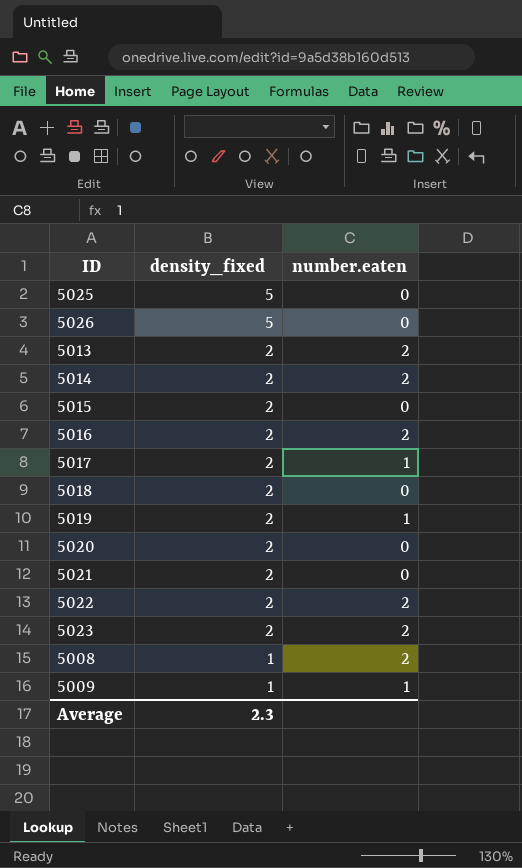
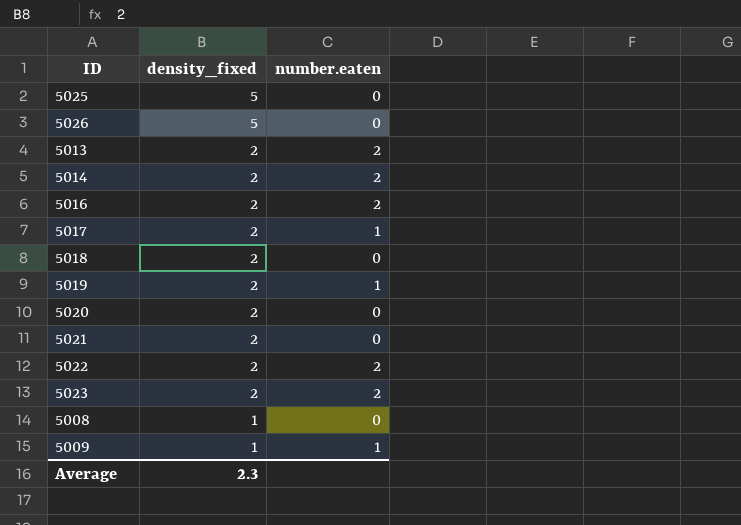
row 5015: 2 | 0 -> none
5008 | number.eaten: 2 -> 0

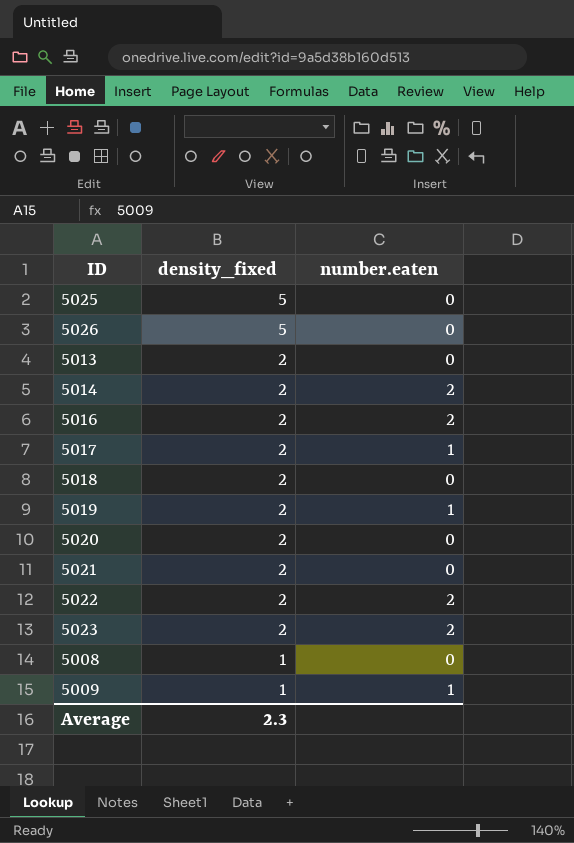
5013 | number.eaten: 2 -> 0

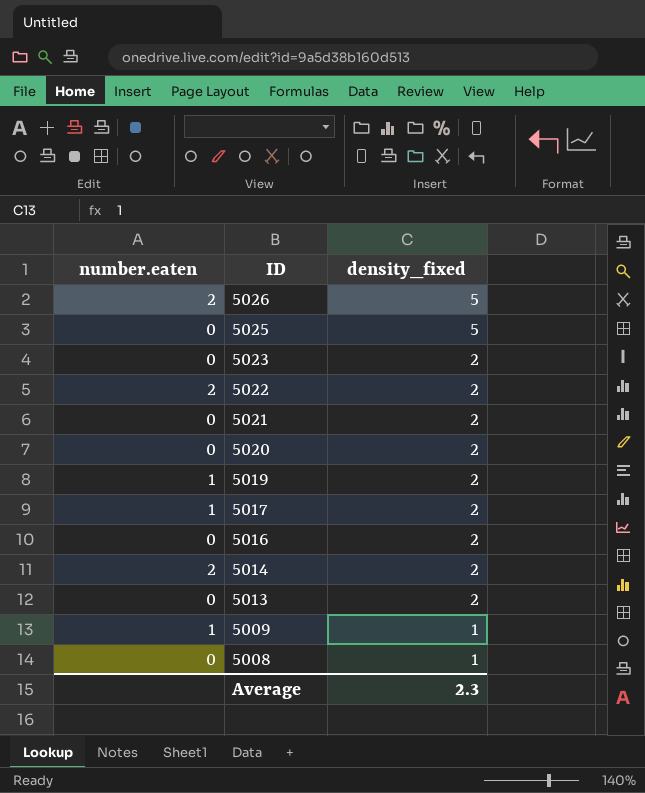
row order: density_fixed descending -> ID descending
column number.eaten | position: 3 -> 1
row 5018: 2 | 0 -> none
5026 | number.eaten: 0 -> 2
5023 | number.eaten: 2 -> 0
5016 | number.eaten: 2 -> 0

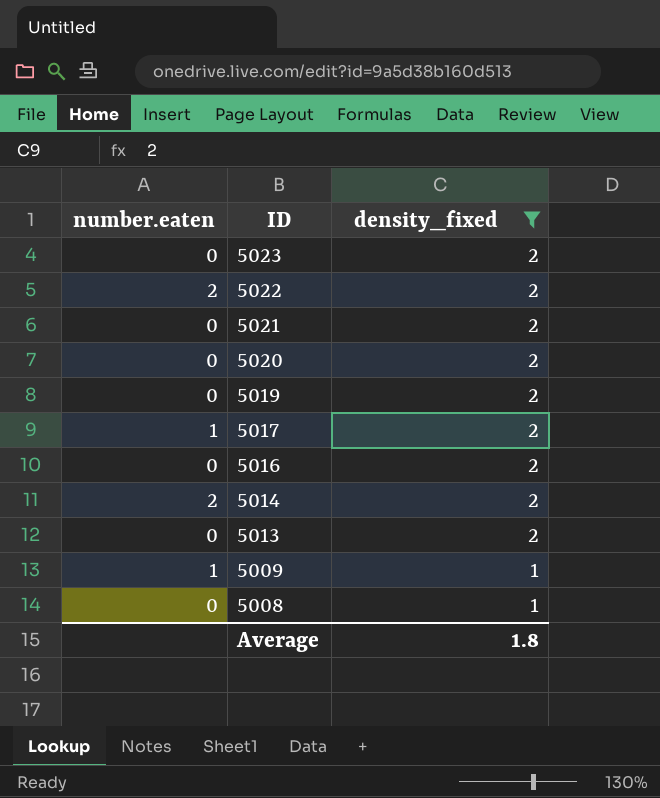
filter: none -> density_fixed != 5
5019 | number.eaten: 1 -> 0
Average | density_fixed: 2.3 -> 1.8

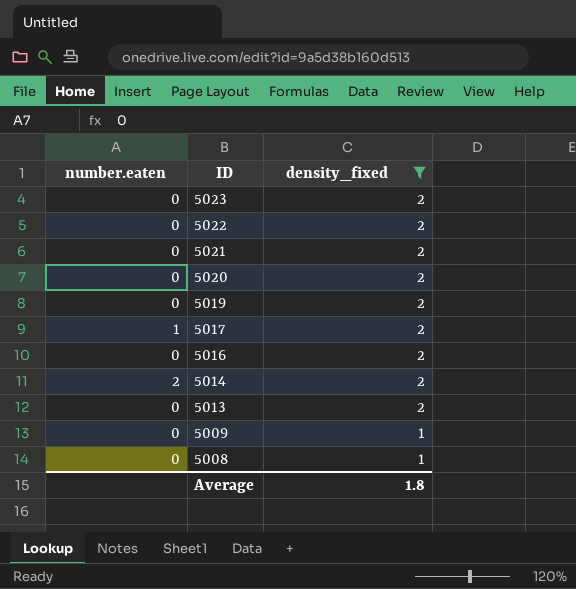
5022 | number.eaten: 2 -> 0
5009 | number.eaten: 1 -> 0

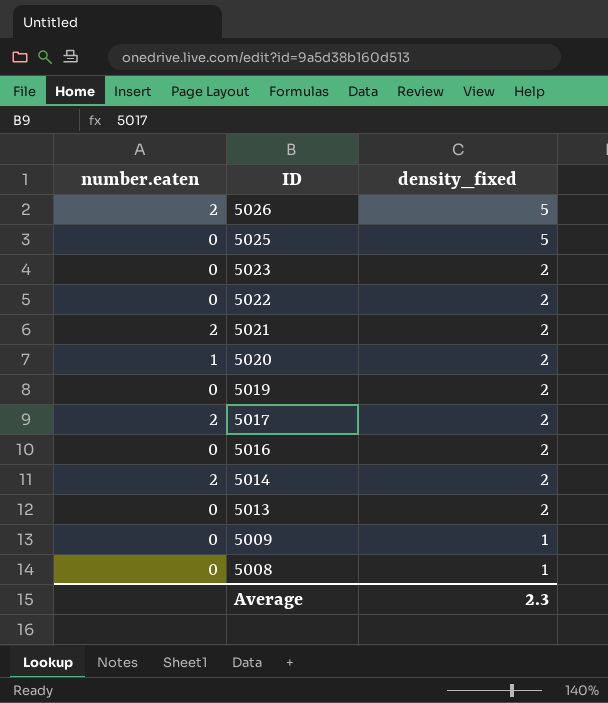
filter: density_fixed != 5 -> none
5021 | number.eaten: 0 -> 2
5020 | number.eaten: 0 -> 1
5017 | number.eaten: 1 -> 2
Average | density_fixed: 1.8 -> 2.3

